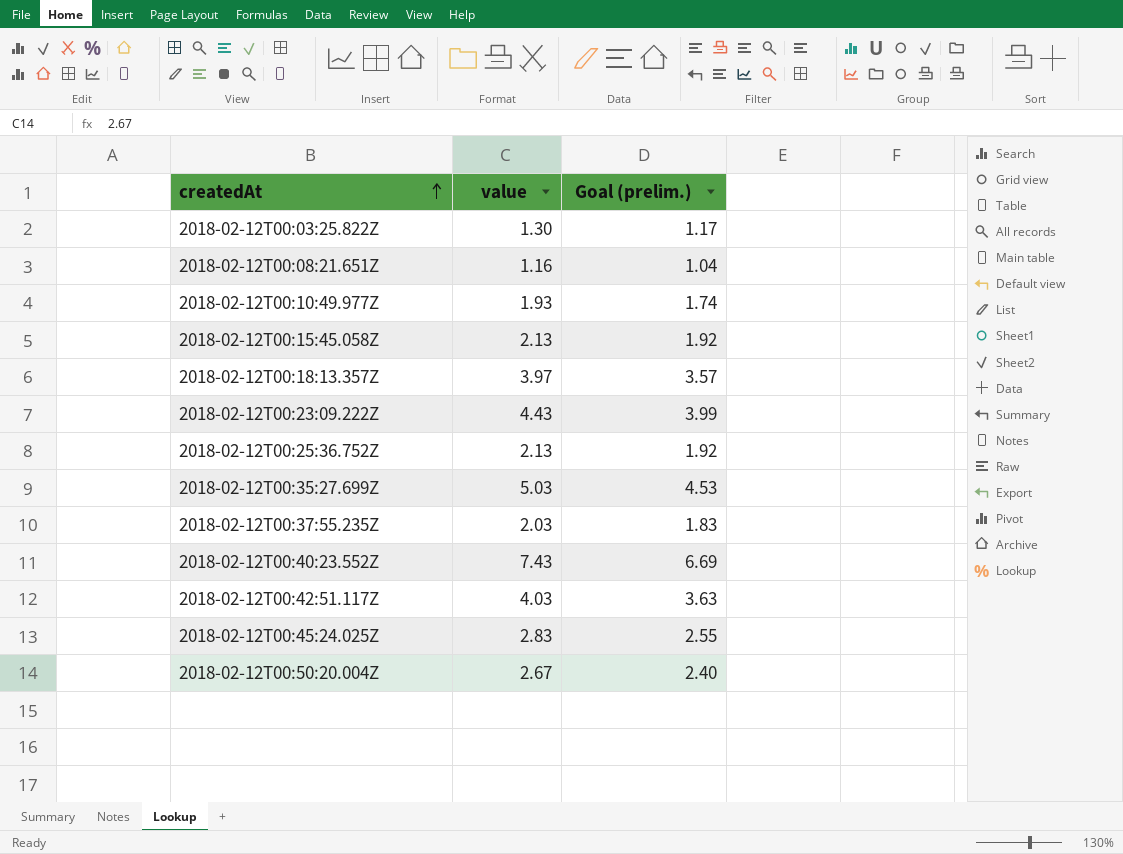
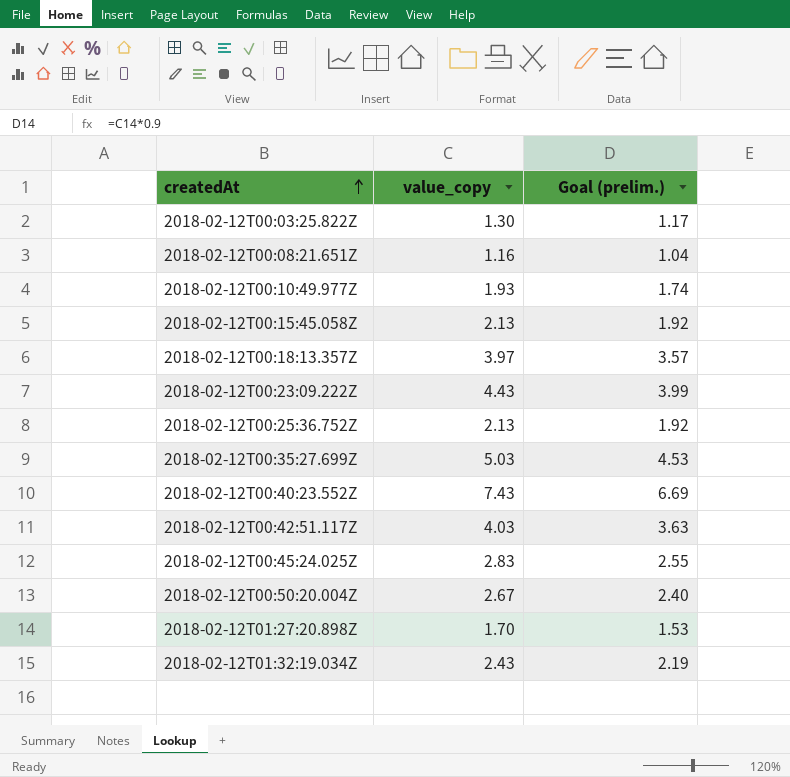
column name: value -> value_copy
row 2018-02-12T00:37:55.235Z: 2.03 | 1.83 -> none
row 2018-02-12T01:27:20.898Z: none -> 1.70 | 1.53
row 2018-02-12T01:32:19.034Z: none -> 2.43 | 2.19

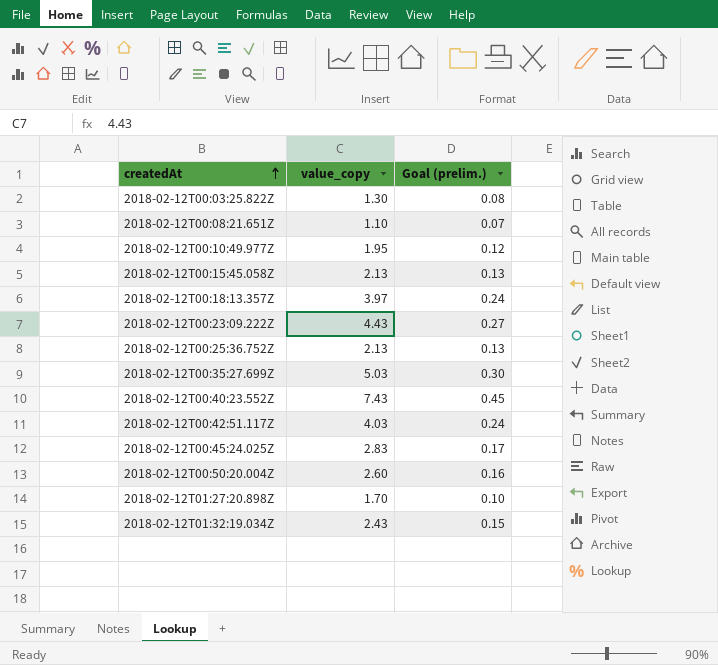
column Goal (prelim.) | formula: [value_copy] * 0.9 -> [value_copy] * 0.06
2018-02-12T00:08:21.651Z | value_copy: 1.16 -> 1.10
2018-02-12T00:10:49.977Z | value_copy: 1.93 -> 1.95
2018-02-12T00:50:20.004Z | value_copy: 2.67 -> 2.60

